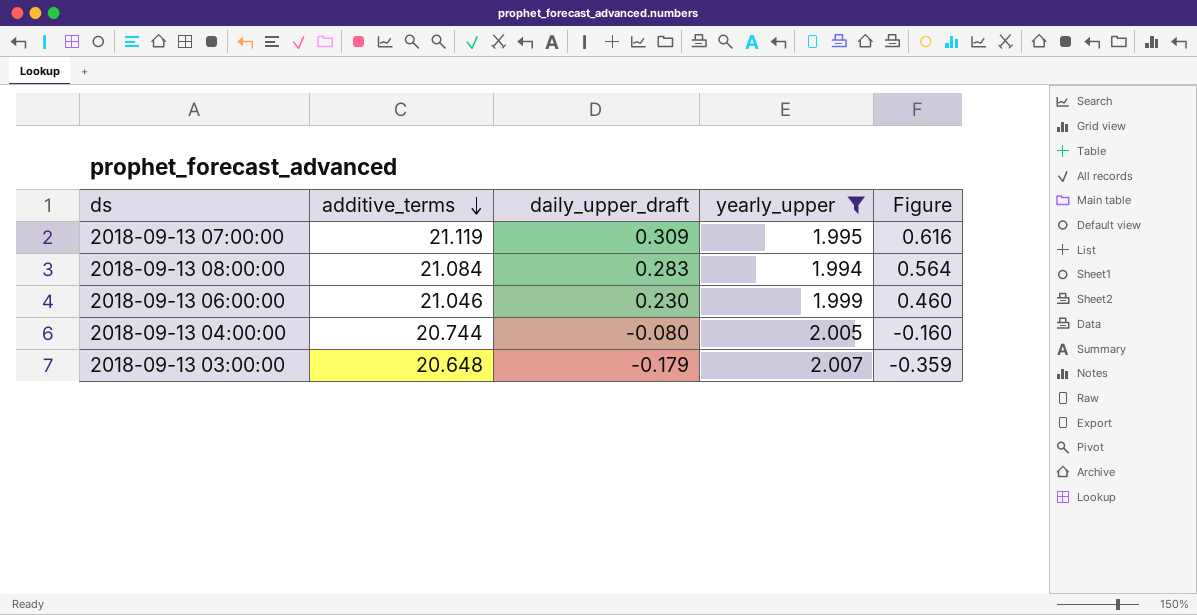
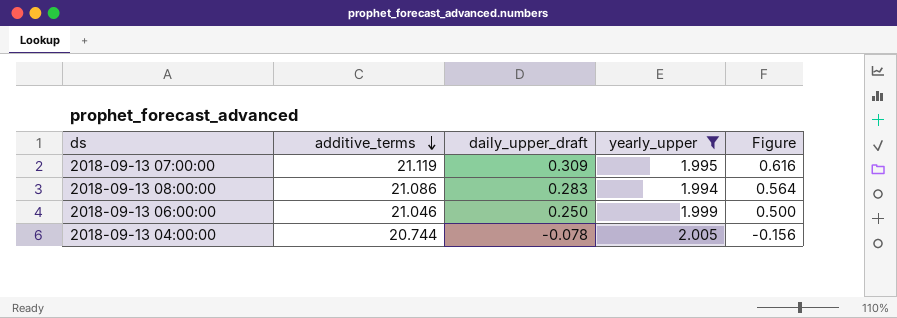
row 2018-09-13 03:00:00: 20.648 | -0.179 | 2.007 | -0.359 -> none
2018-09-13 08:00:00 | additive_terms: 21.084 -> 21.086
2018-09-13 06:00:00 | daily_upper_draft: 0.230 -> 0.250
2018-09-13 06:00:00 | Figure: 0.460 -> 0.500
2018-09-13 04:00:00 | daily_upper_draft: -0.080 -> -0.078
2018-09-13 04:00:00 | Figure: -0.160 -> -0.156

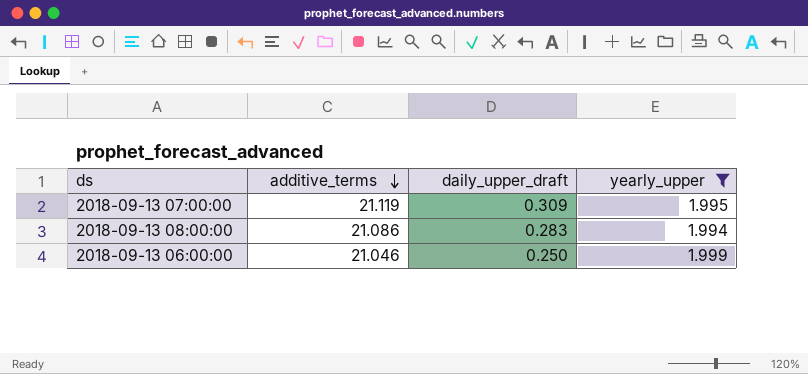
column Figure | formula: [daily_upper_draft] * [yearly_upper] -> none
row 2018-09-13 04:00:00: 20.744 | -0.078 | 2.005 | -0.156 -> none

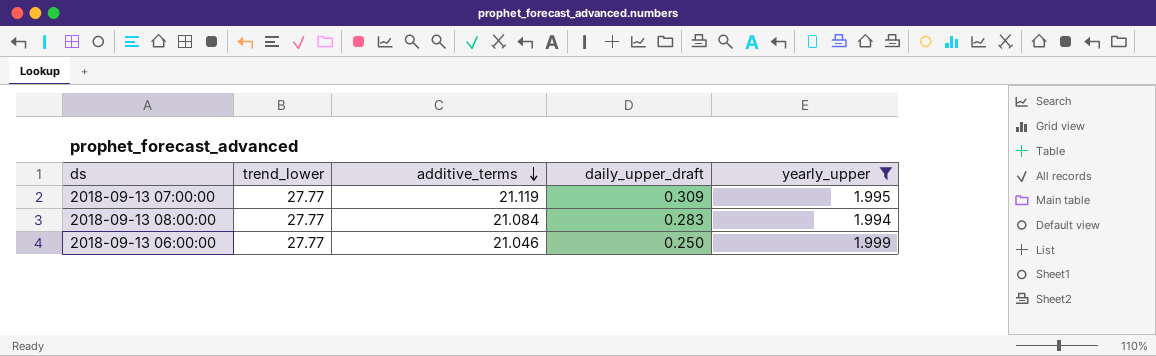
column trend_lower | position: none -> 2
2018-09-13 08:00:00 | additive_terms: 21.086 -> 21.084

